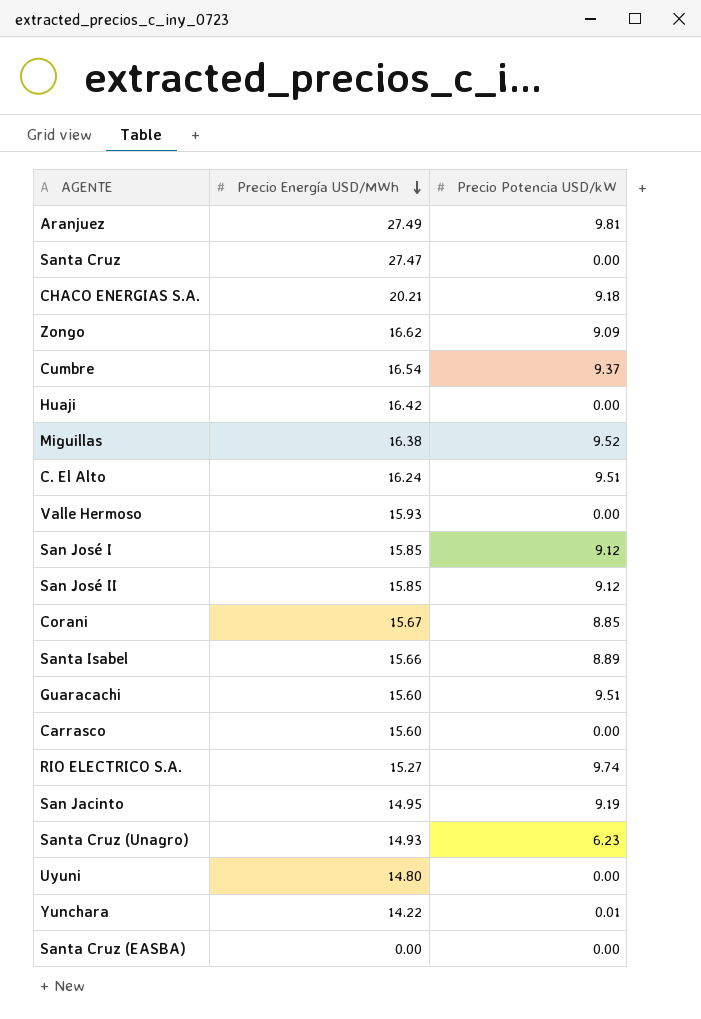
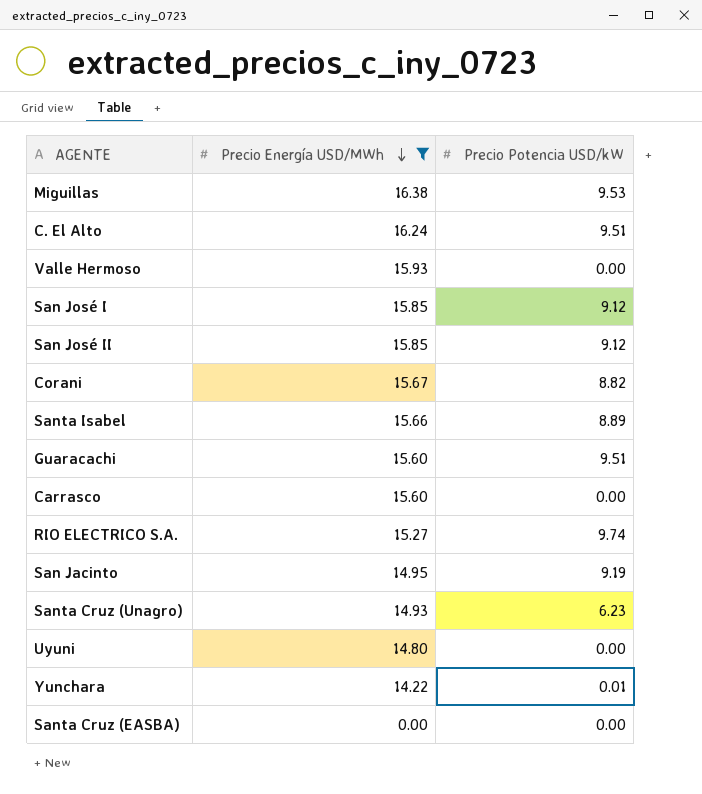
filter: none -> Precio Energía USD/MWh <= 16.38
Miguillas | Precio Potencia USD/kW: 9.52 -> 9.53
Corani | Precio Potencia USD/kW: 8.85 -> 8.82

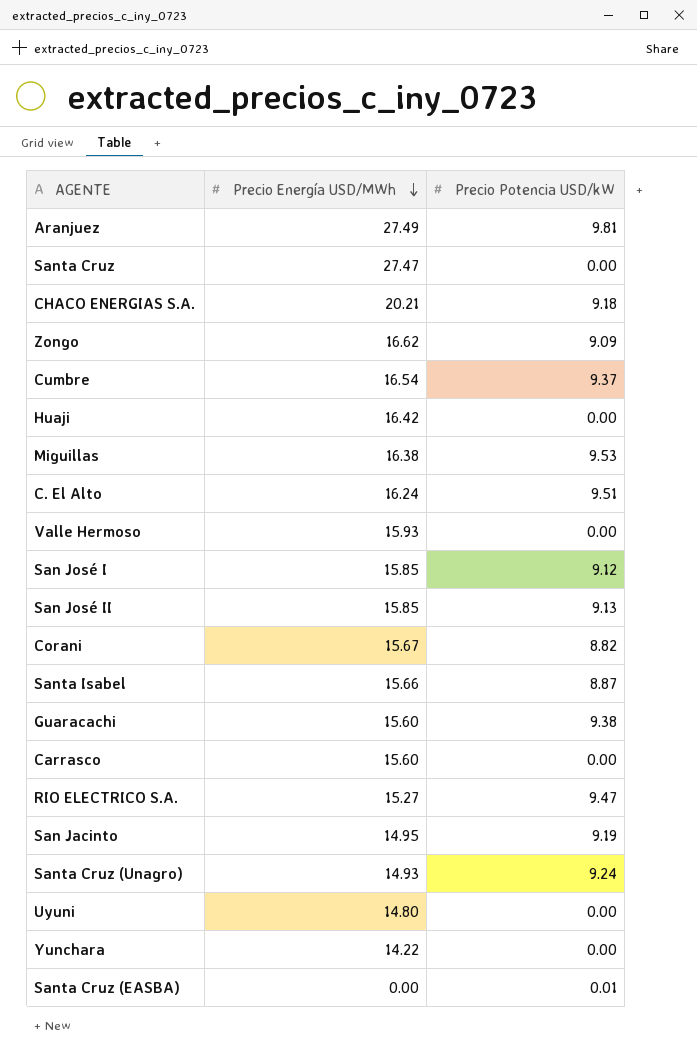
filter: Precio Energía USD/MWh <= 16.38 -> none
San José II | Precio Potencia USD/kW: 9.12 -> 9.13
Santa Isabel | Precio Potencia USD/kW: 8.89 -> 8.87
Guaracachi | Precio Potencia USD/kW: 9.51 -> 9.38
RIO ELECTRICO S.A. | Precio Potencia USD/kW: 9.74 -> 9.47
Santa Cruz (Unagro) | Precio Potencia USD/kW: 6.23 -> 9.24
Yunchara | Precio Potencia USD/kW: 0.01 -> 0.00
Santa Cruz (EASBA) | Precio Potencia USD/kW: 0.00 -> 0.01

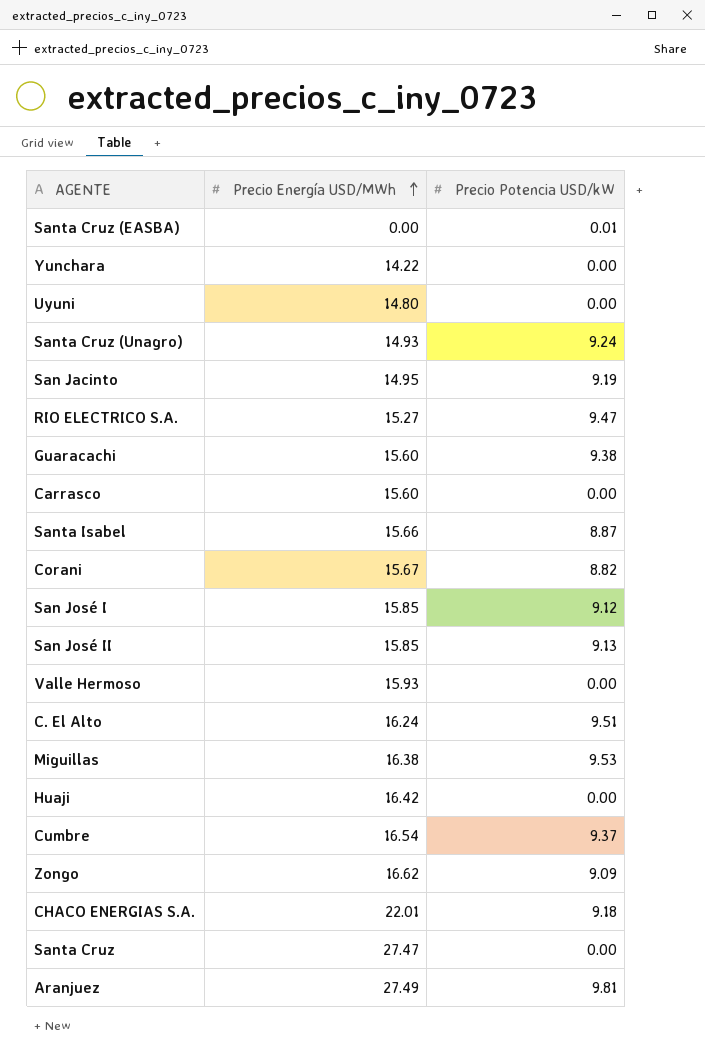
row order: Precio Energía USD/MWh descending -> Precio Energía USD/MWh ascending
CHACO ENERGIAS S.A. | Precio Energía USD/MWh: 20.21 -> 22.01

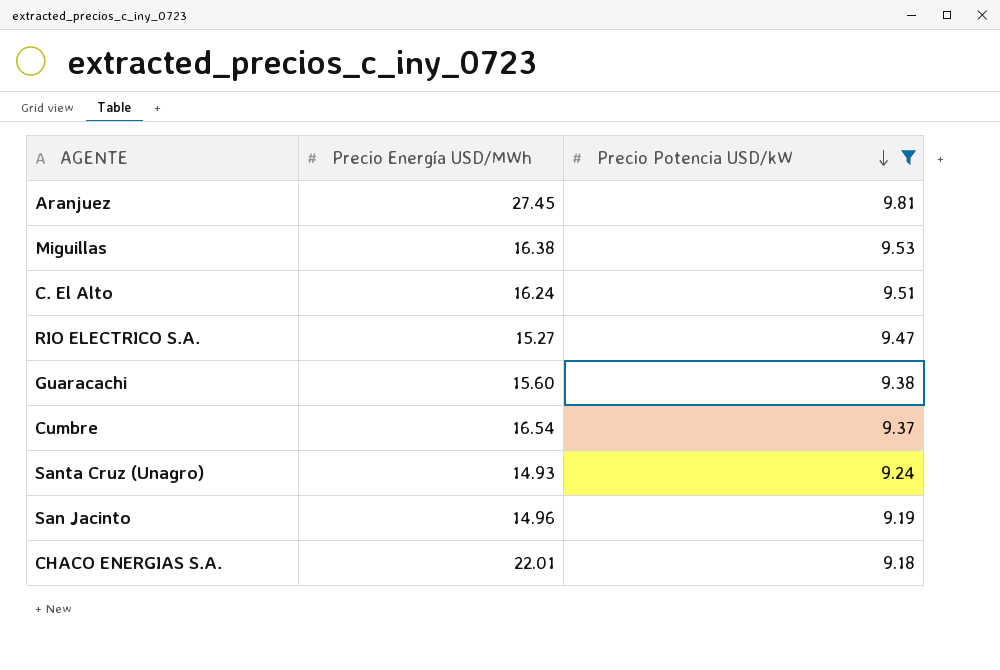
filter: none -> Precio Potencia USD/kW >= 9.18
row order: Precio Energía USD/MWh ascending -> Precio Potencia USD/kW descending
Aranjuez | Precio Energía USD/MWh: 27.49 -> 27.45
San Jacinto | Precio Energía USD/MWh: 14.95 -> 14.96

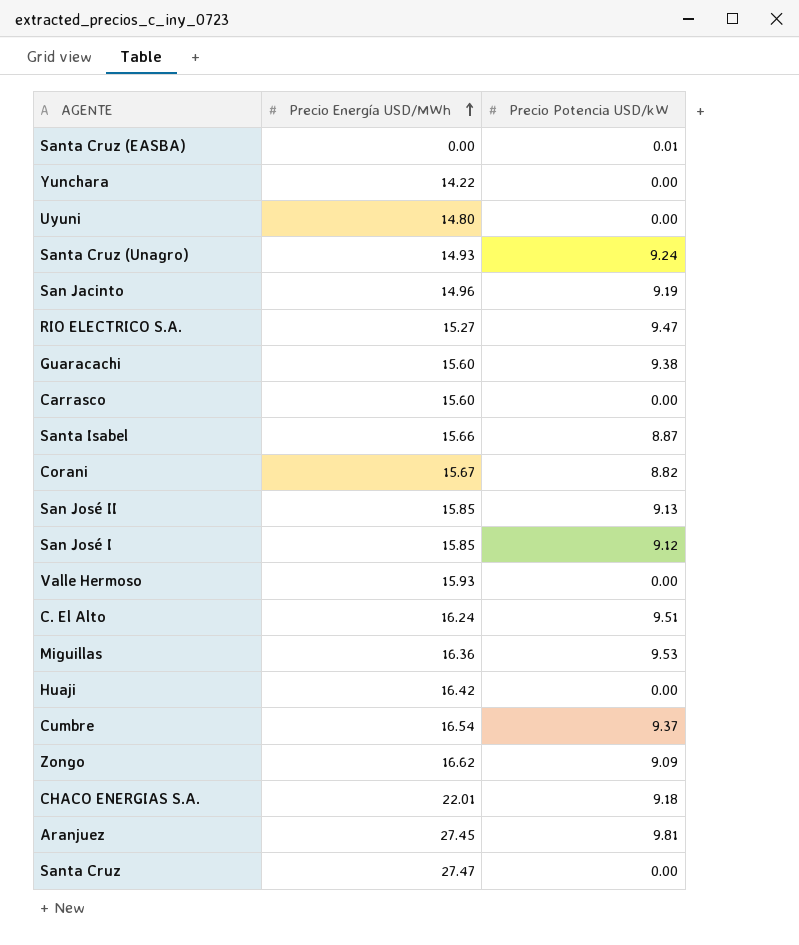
filter: Precio Potencia USD/kW >= 9.18 -> none
row order: Precio Potencia USD/kW descending -> Precio Energía USD/MWh ascending
Miguillas | Precio Energía USD/MWh: 16.38 -> 16.36

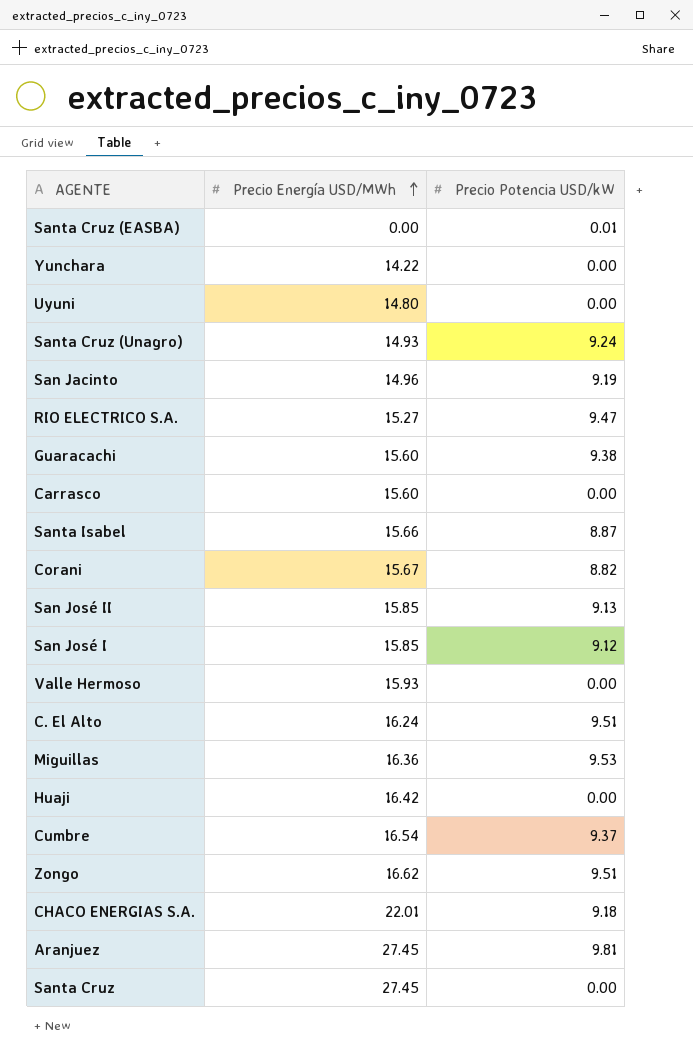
Zongo | Precio Potencia USD/kW: 9.09 -> 9.51
Santa Cruz | Precio Energía USD/MWh: 27.47 -> 27.45

